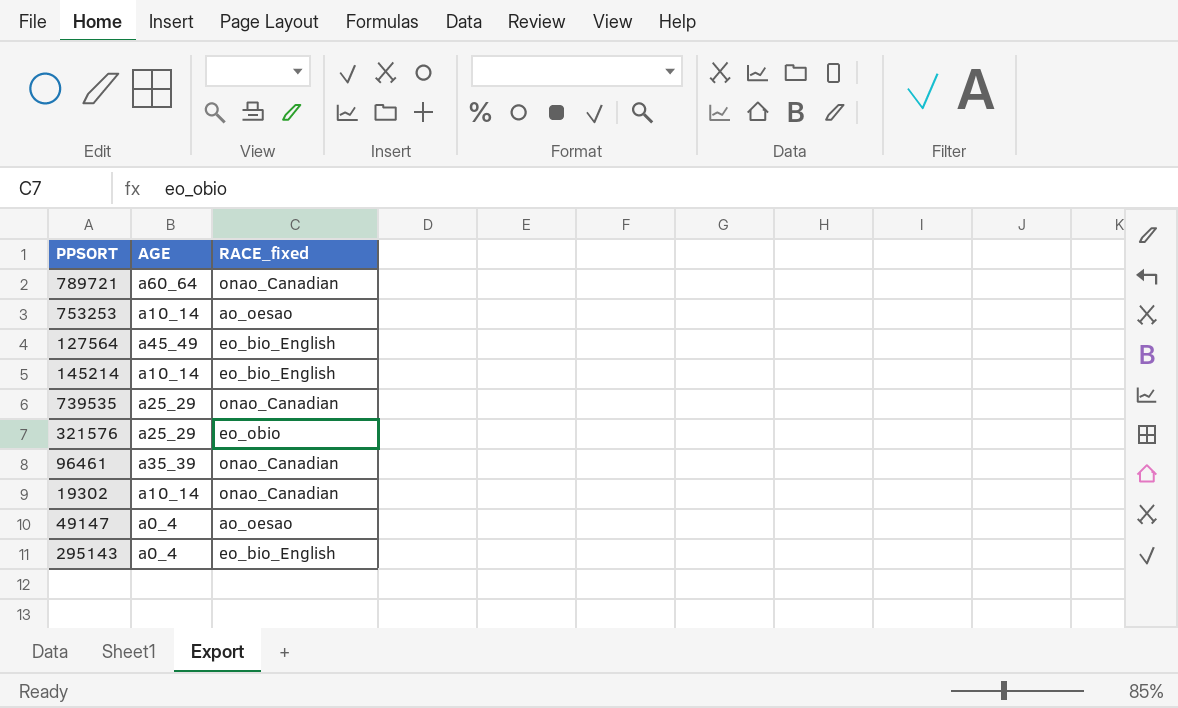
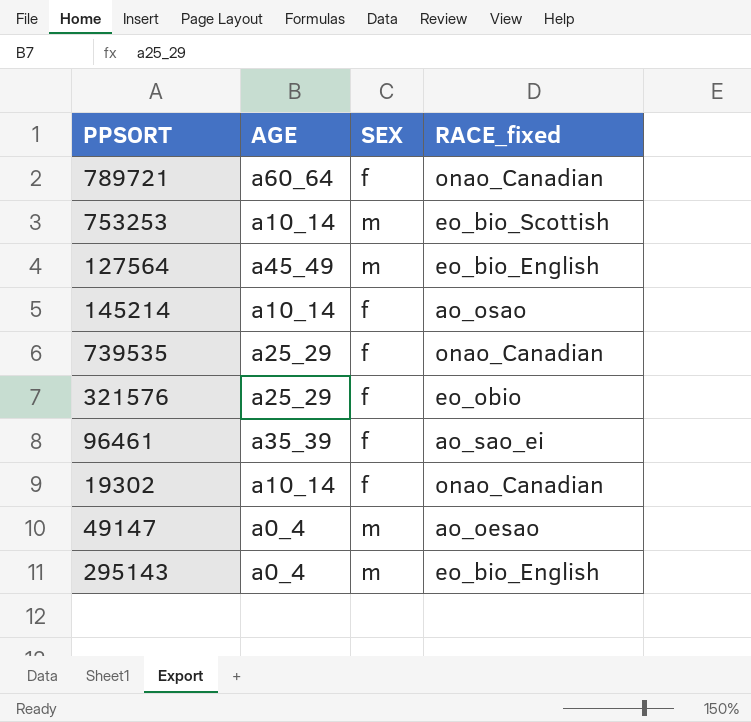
column SEX | position: none -> 3
753253 | RACE_fixed: ao_oesao -> eo_bio_Scottish
145214 | RACE_fixed: eo_bio_English -> ao_osao
96461 | RACE_fixed: onao_Canadian -> ao_sao_ei

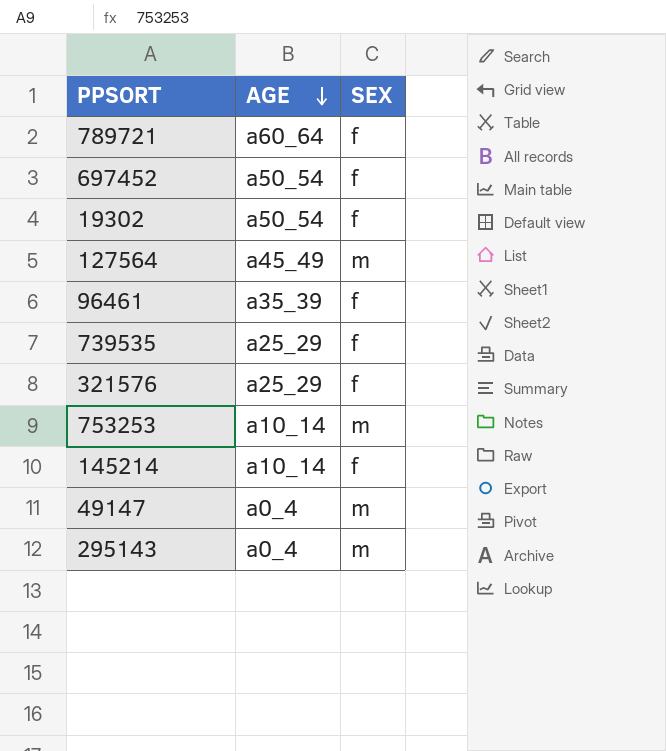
row order: none -> AGE descending
column RACE_fixed | position: 4 -> none
row 697452: none -> a50_54 | f
19302 | AGE: a10_14 -> a50_54

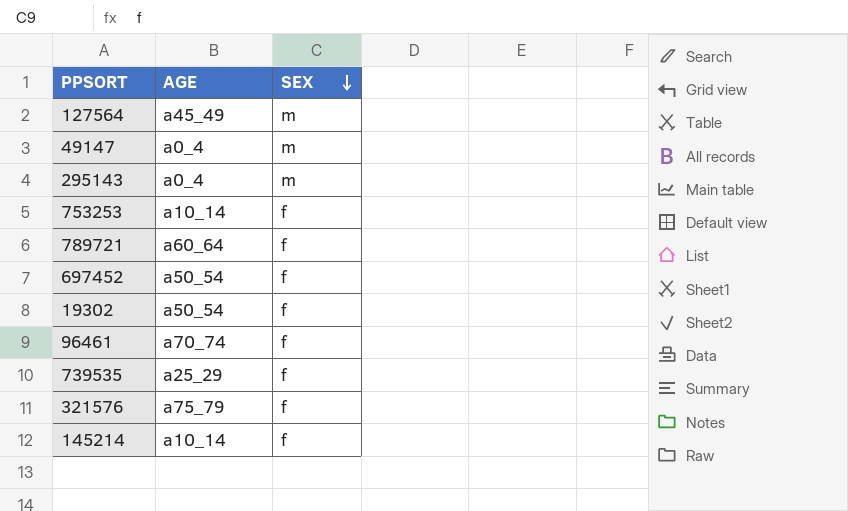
row order: AGE descending -> SEX descending
753253 | SEX: m -> f
96461 | AGE: a35_39 -> a70_74
321576 | AGE: a25_29 -> a75_79

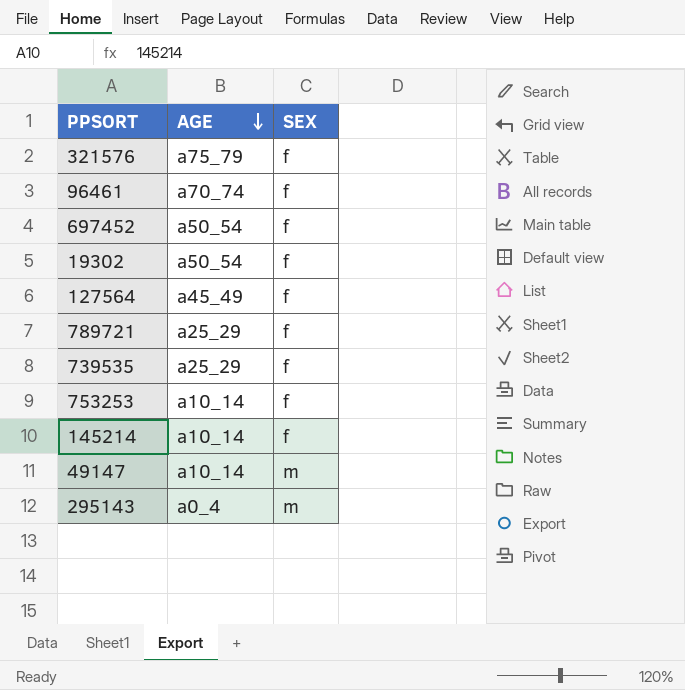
row order: SEX descending -> AGE descending
127564 | SEX: m -> f
789721 | AGE: a60_64 -> a25_29
49147 | AGE: a0_4 -> a10_14

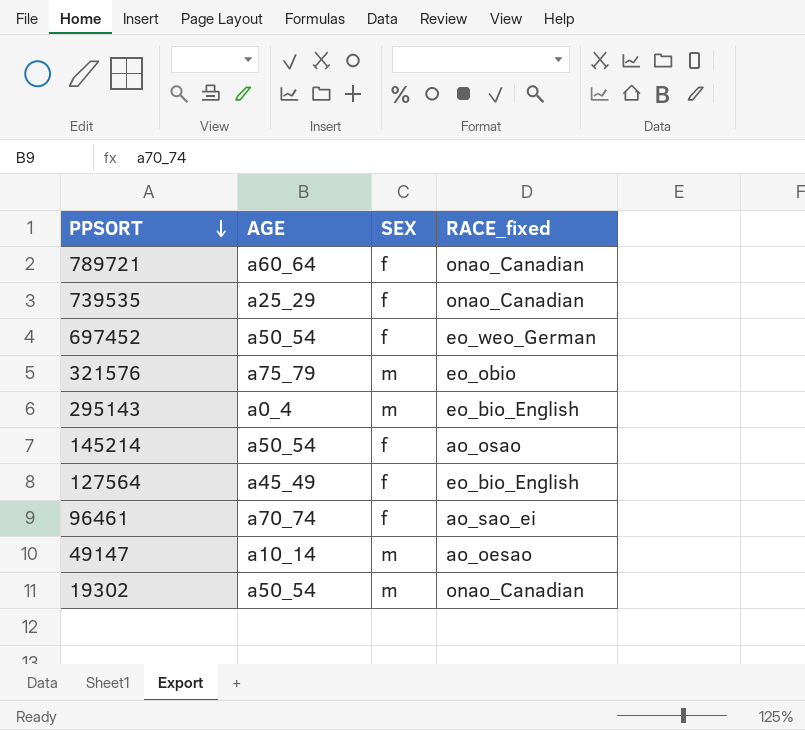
row order: AGE descending -> PPSORT descending
column RACE_fixed | position: none -> 4
row 753253: a10_14 | f -> none
789721 | AGE: a25_29 -> a60_64
321576 | SEX: f -> m
145214 | AGE: a10_14 -> a50_54
19302 | SEX: f -> m

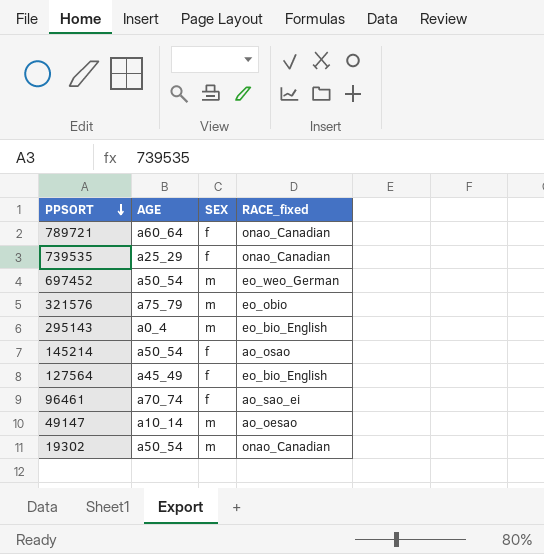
697452 | SEX: f -> m

